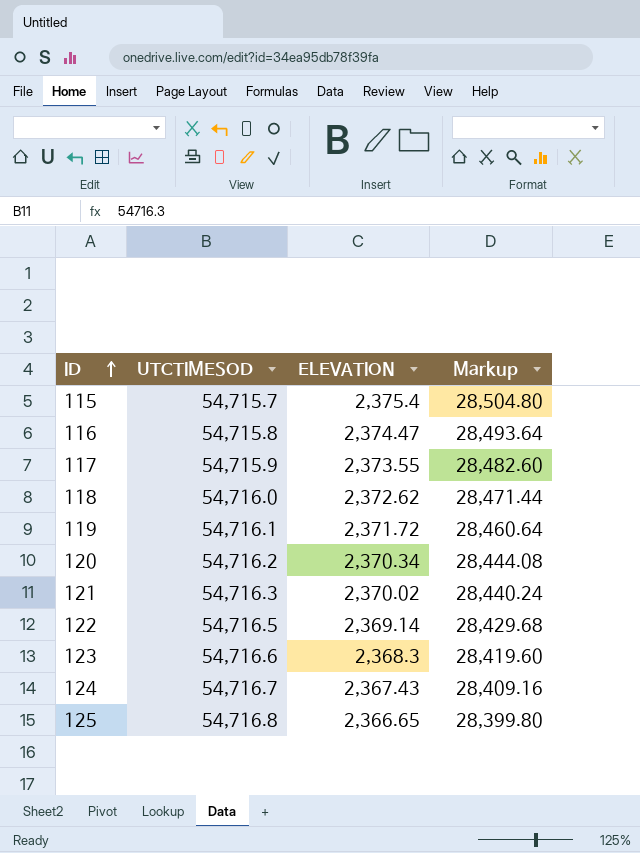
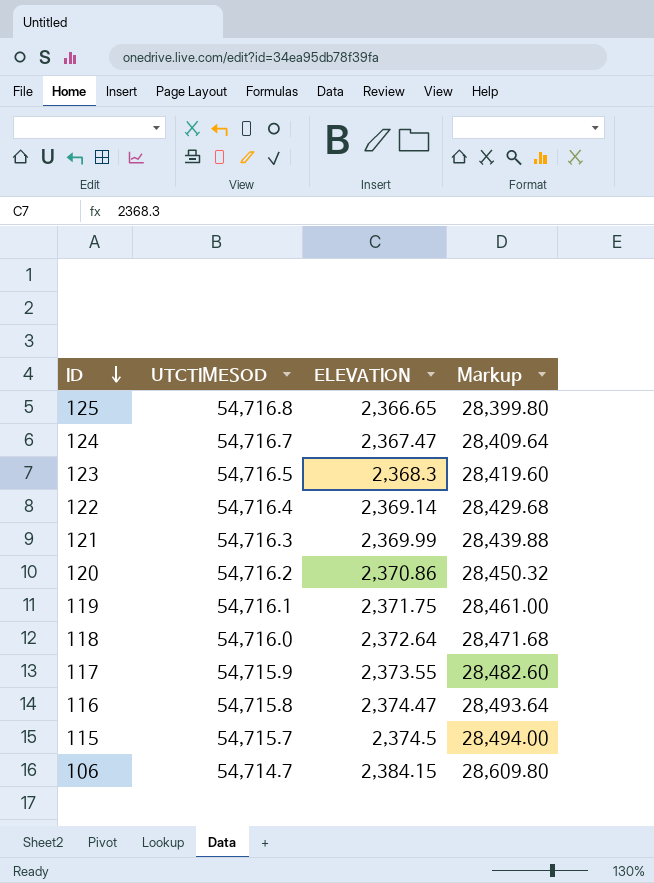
row order: ID ascending -> ID descending
124 | ELEVATION: 2,367.43 -> 2,367.47
124 | Markup: 28,409.16 -> 28,409.64
123 | UTCTIMESOD: 54,716.6 -> 54,716.5
122 | UTCTIMESOD: 54,716.5 -> 54,716.4
121 | ELEVATION: 2,370.02 -> 2,369.99
121 | Markup: 28,440.24 -> 28,439.88
120 | ELEVATION: 2,370.34 -> 2,370.86
120 | Markup: 28,444.08 -> 28,450.32
119 | ELEVATION: 2,371.72 -> 2,371.75
119 | Markup: 28,460.64 -> 28,461.00
118 | ELEVATION: 2,372.62 -> 2,372.64
118 | Markup: 28,471.44 -> 28,471.68
115 | ELEVATION: 2,375.4 -> 2,374.5
115 | Markup: 28,504.80 -> 28,494.00
row 106: none -> 54,714.7 | 2,384.15 | 28,609.80

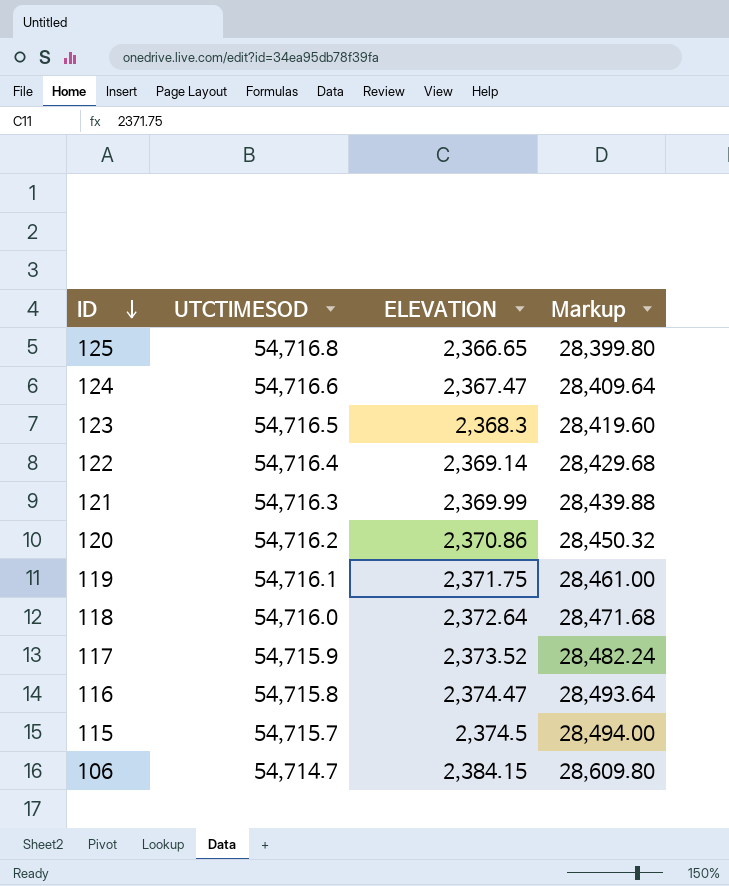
124 | UTCTIMESOD: 54,716.7 -> 54,716.6
117 | ELEVATION: 2,373.55 -> 2,373.52
117 | Markup: 28,482.60 -> 28,482.24

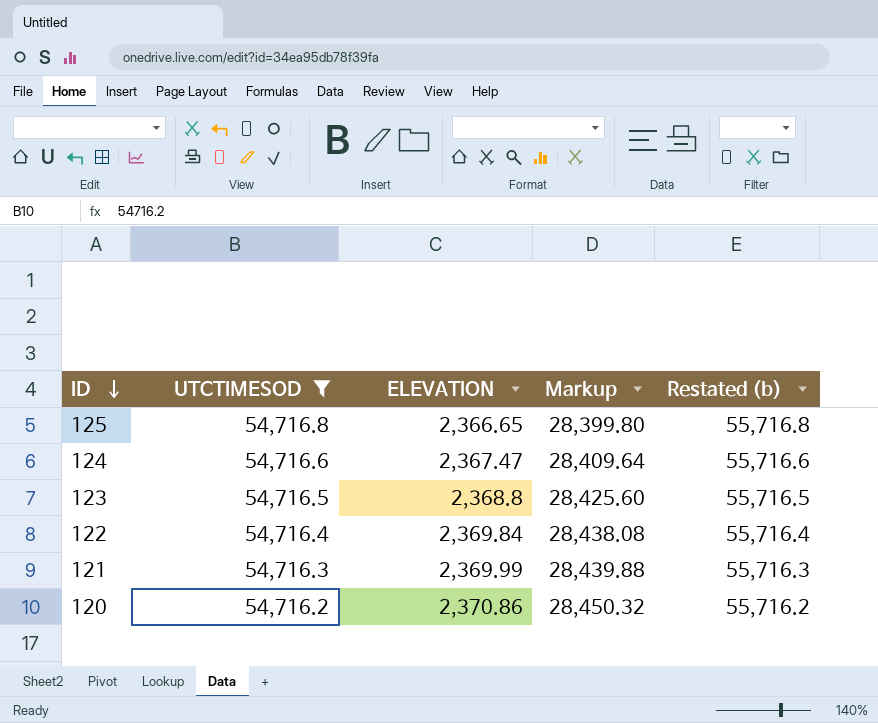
filter: none -> UTCTIMESOD >= 54,716.2
column Restated (b) | formula: none -> [UTCTIMESOD] + 1000
123 | ELEVATION: 2,368.3 -> 2,368.8
123 | Markup: 28,419.60 -> 28,425.60
122 | ELEVATION: 2,369.14 -> 2,369.84
122 | Markup: 28,429.68 -> 28,438.08

